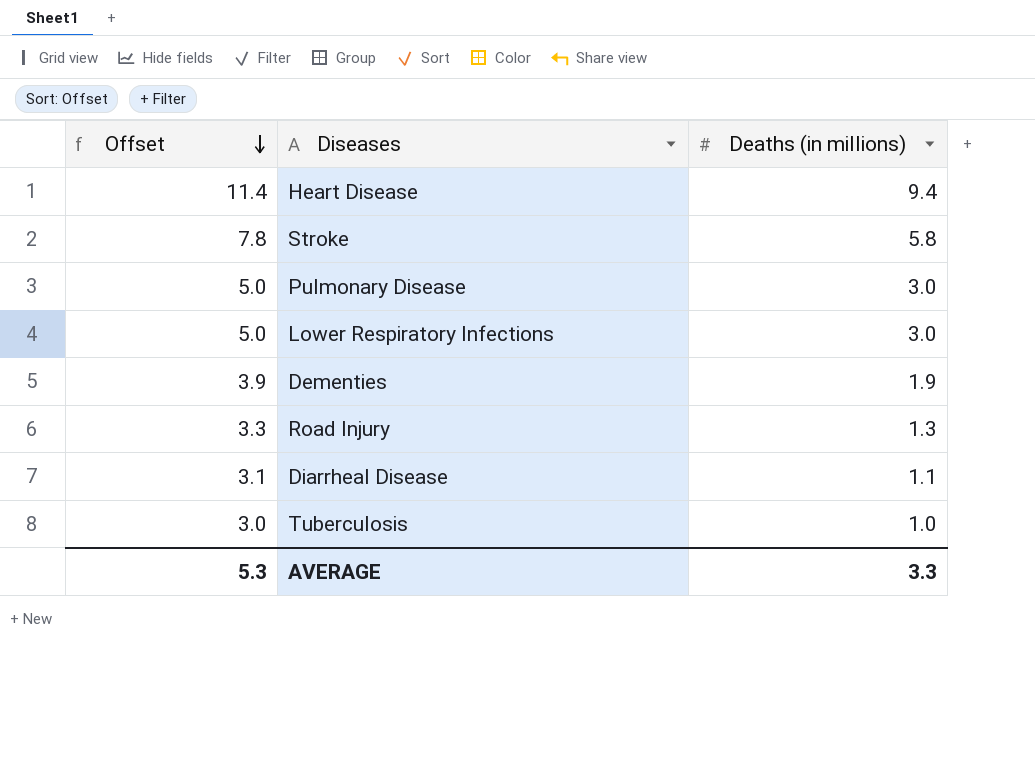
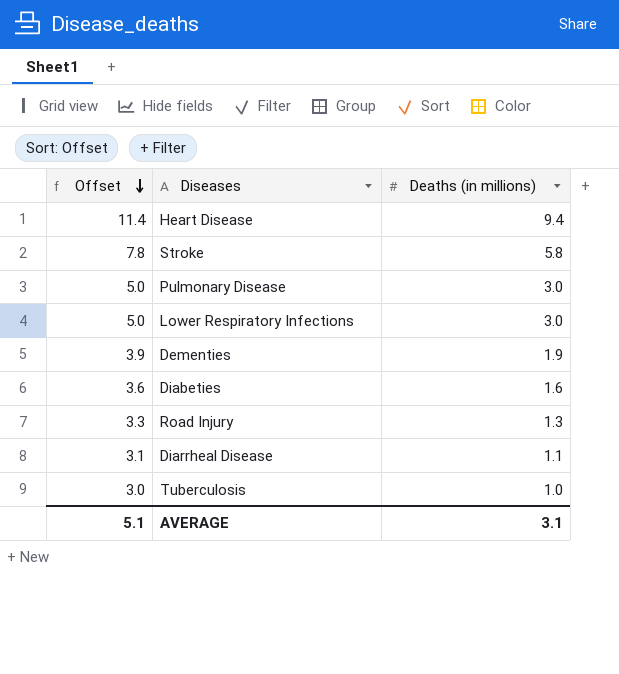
row Diabeties: none -> 3.6 | 1.6
AVERAGE | Offset: 5.3 -> 5.1
AVERAGE | Deaths (in millions): 3.3 -> 3.1

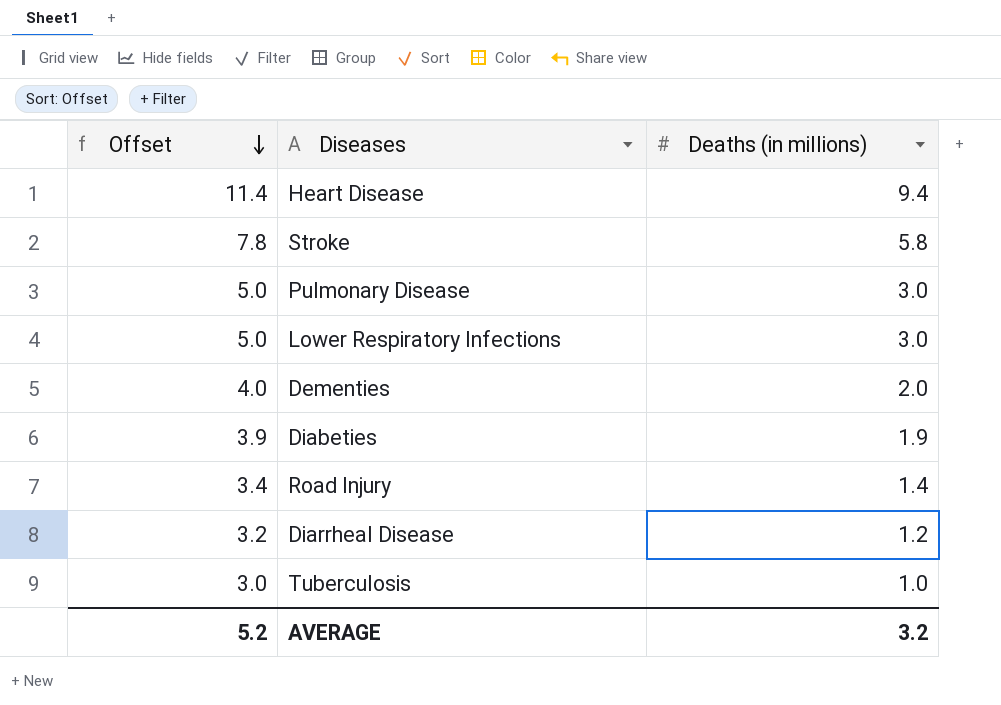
Dementies | Offset: 3.9 -> 4.0
Dementies | Deaths (in millions): 1.9 -> 2.0
Diabeties | Offset: 3.6 -> 3.9
Diabeties | Deaths (in millions): 1.6 -> 1.9
Road Injury | Offset: 3.3 -> 3.4
Road Injury | Deaths (in millions): 1.3 -> 1.4
Diarrheal Disease | Offset: 3.1 -> 3.2
Diarrheal Disease | Deaths (in millions): 1.1 -> 1.2
AVERAGE | Offset: 5.1 -> 5.2
AVERAGE | Deaths (in millions): 3.1 -> 3.2

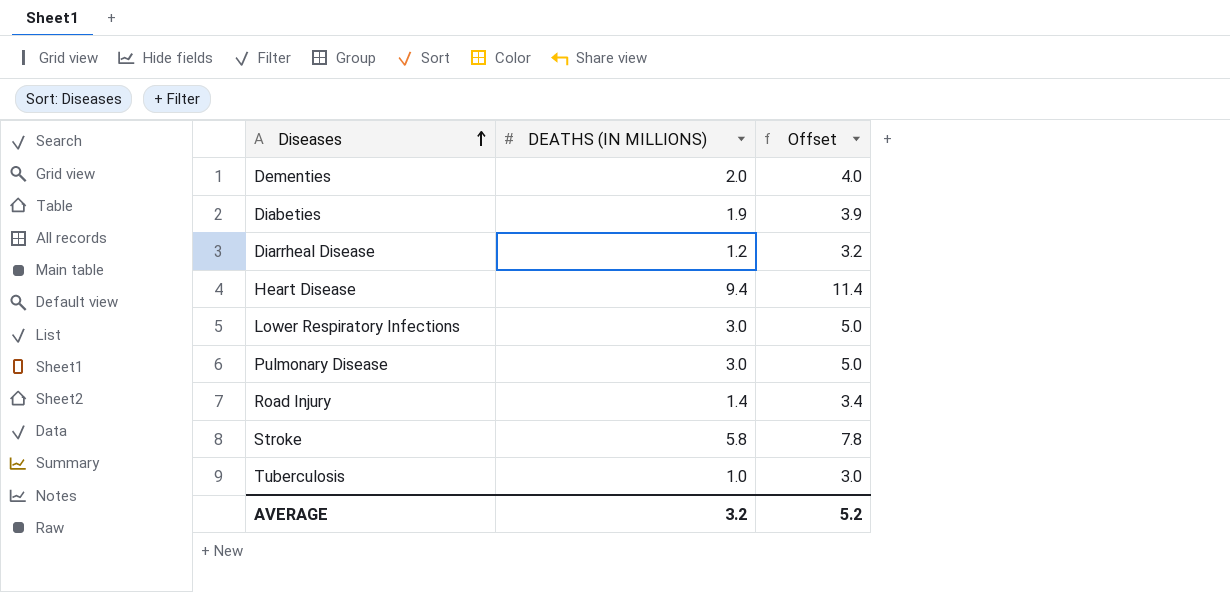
row order: Offset descending -> Diseases ascending
column name: Deaths (in millions) -> DEATHS (IN MILLIONS)
column Offset | position: 1 -> 3

